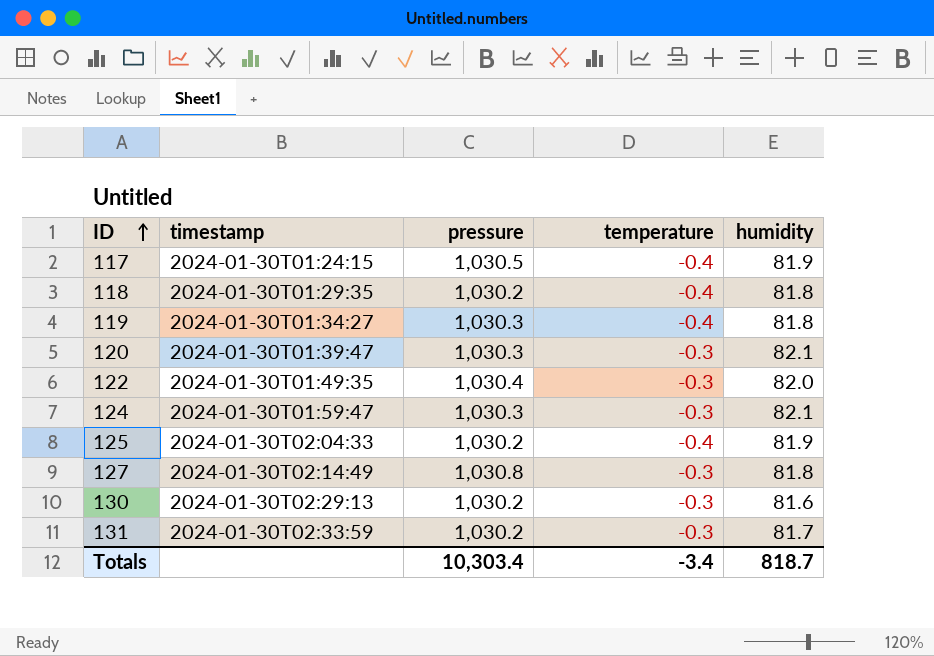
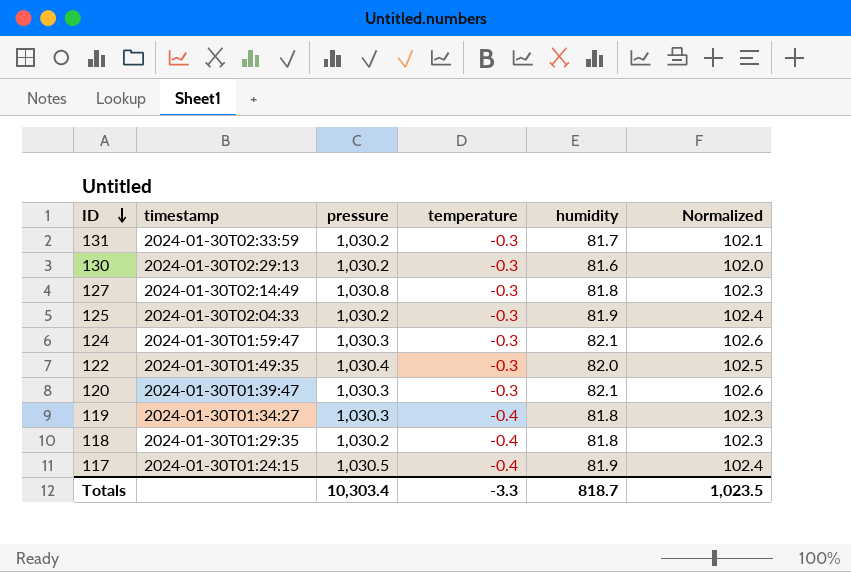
row order: ID ascending -> ID descending
column Normalized | formula: none -> [humidity] * 1.25
125 | temperature: -0.4 -> -0.3
Totals | temperature: -3.4 -> -3.3

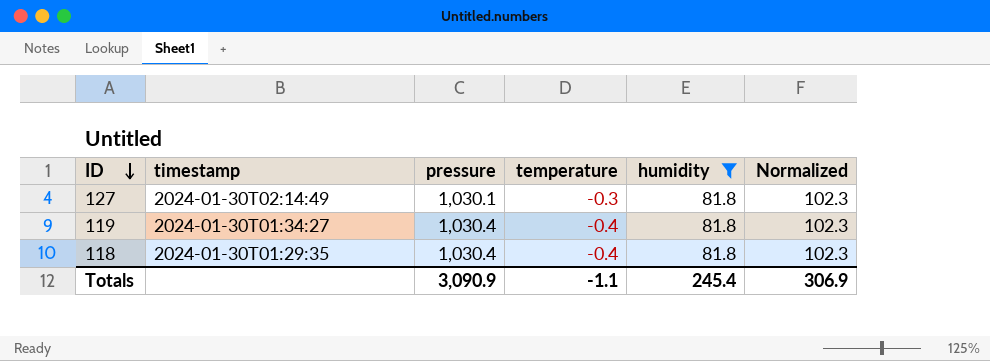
filter: none -> humidity = 81.8
127 | pressure: 1,030.8 -> 1,030.1
119 | pressure: 1,030.3 -> 1,030.4
118 | pressure: 1,030.2 -> 1,030.4
Totals | pressure: 10,303.4 -> 3,090.9
Totals | temperature: -3.3 -> -1.1
Totals | humidity: 818.7 -> 245.4
Totals | Normalized: 1,023.5 -> 306.9

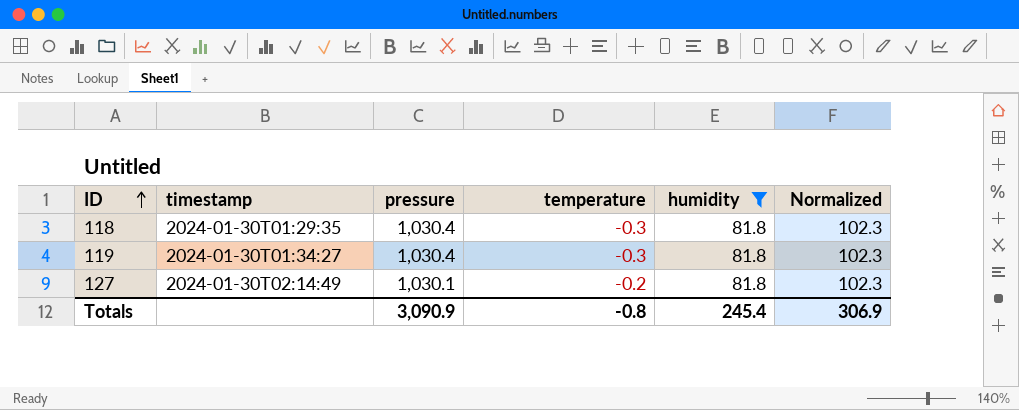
row order: ID descending -> ID ascending
118 | temperature: -0.4 -> -0.3
119 | temperature: -0.4 -> -0.3
127 | temperature: -0.3 -> -0.2
Totals | temperature: -1.1 -> -0.8

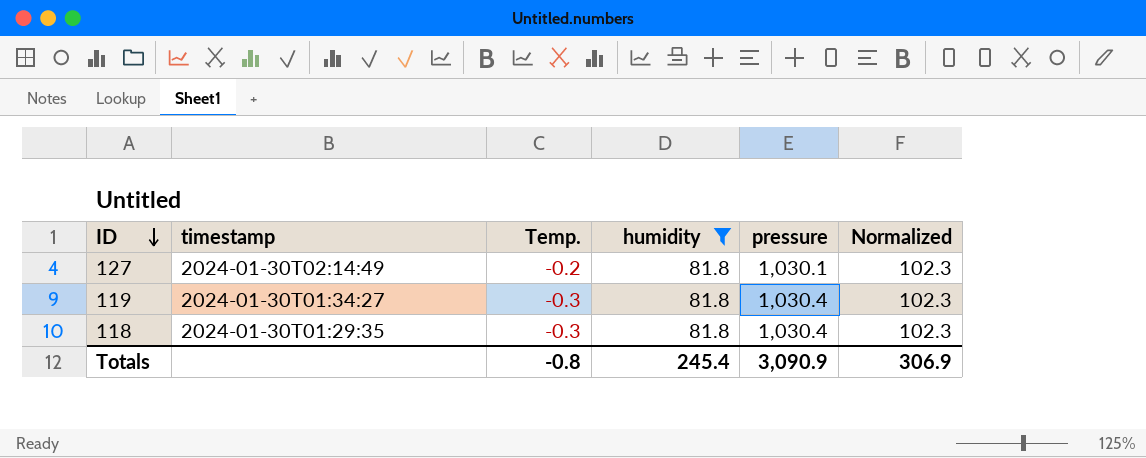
row order: ID ascending -> ID descending
column name: temperature -> Temp.
column pressure | position: 3 -> 5

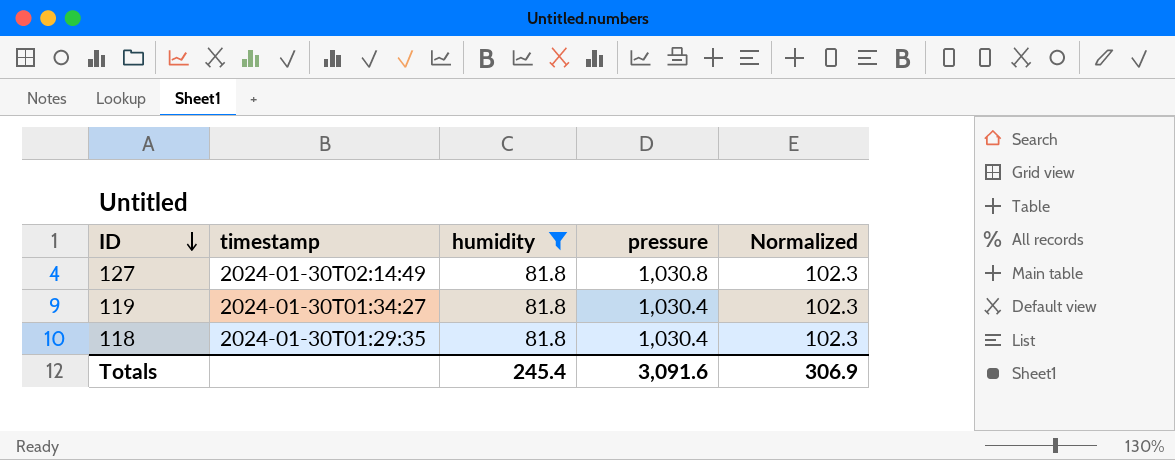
column Temp. | position: 3 -> none
127 | pressure: 1,030.1 -> 1,030.8
Totals | pressure: 3,090.9 -> 3,091.6

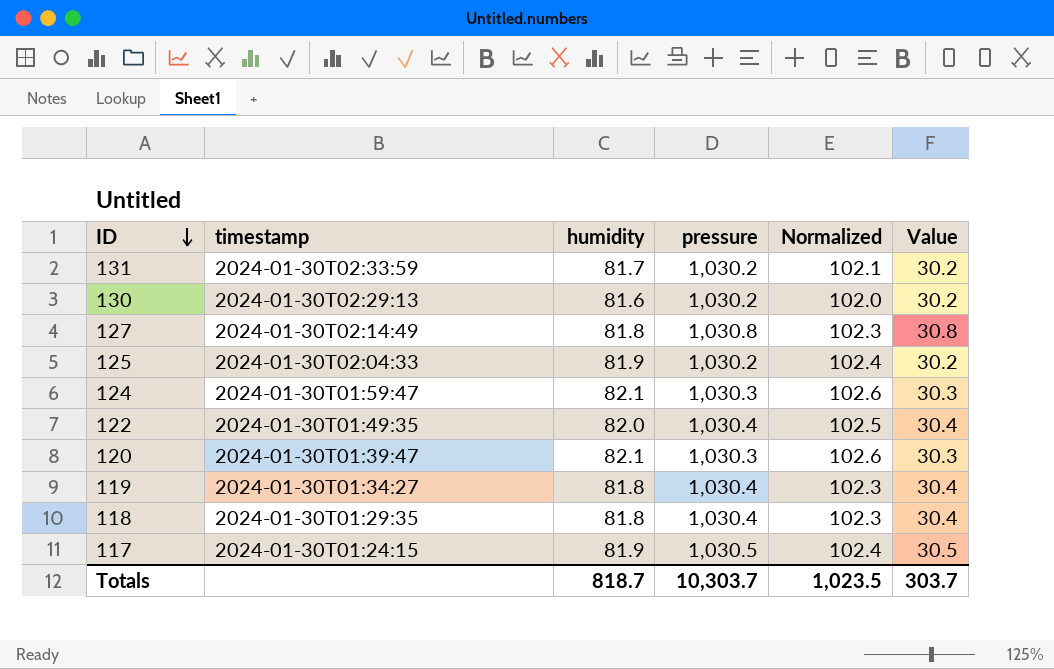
filter: humidity = 81.8 -> none
column Value | formula: none -> [pressure] - 1000
Totals | humidity: 245.4 -> 818.7
Totals | pressure: 3,091.6 -> 10,303.7
Totals | Normalized: 306.9 -> 1,023.5

